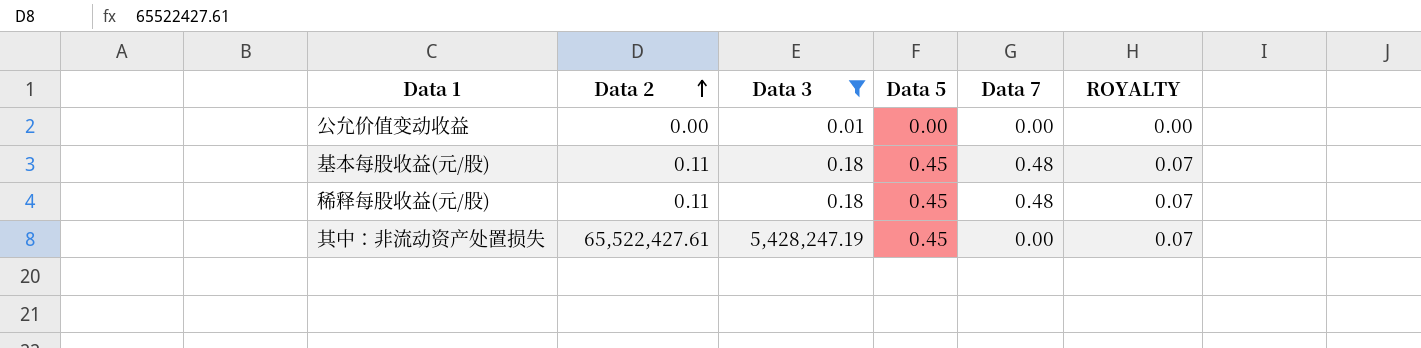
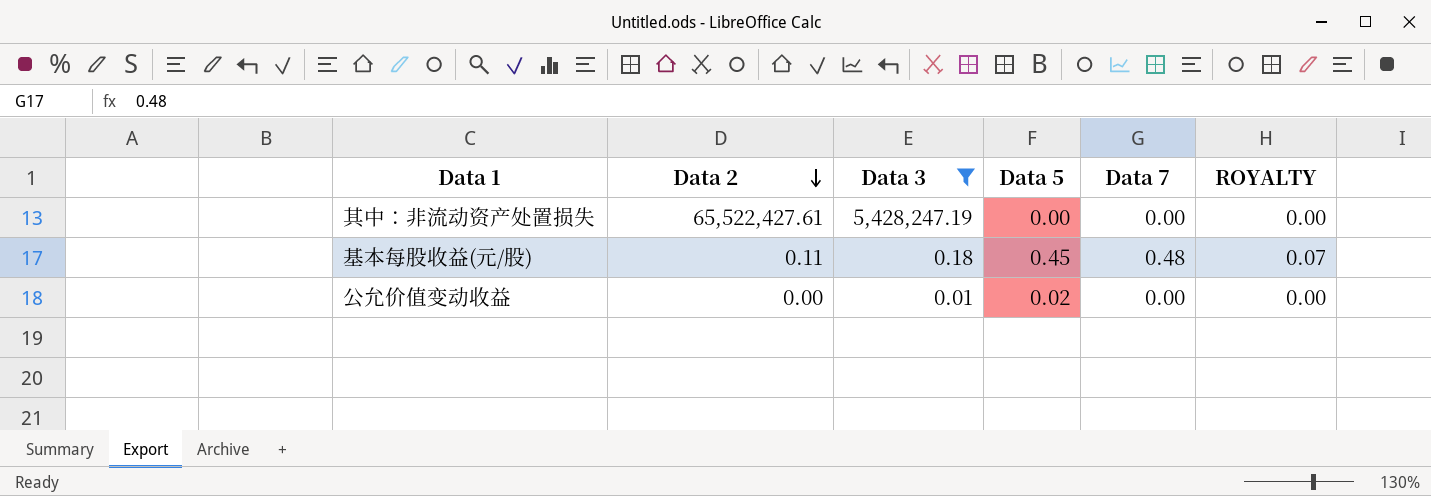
row order: Data 2 ascending -> Data 2 descending
row 稀释每股收益(元/股): 0.11 | 0.18 | 0.45 | 0.48 | 0.07 -> none
其中：非流动资产处置损失 | Data 5: 0.45 -> 0.00
其中：非流动资产处置损失 | ROYALTY: 0.07 -> 0.00
公允价值变动收益 | Data 5: 0.00 -> 0.02

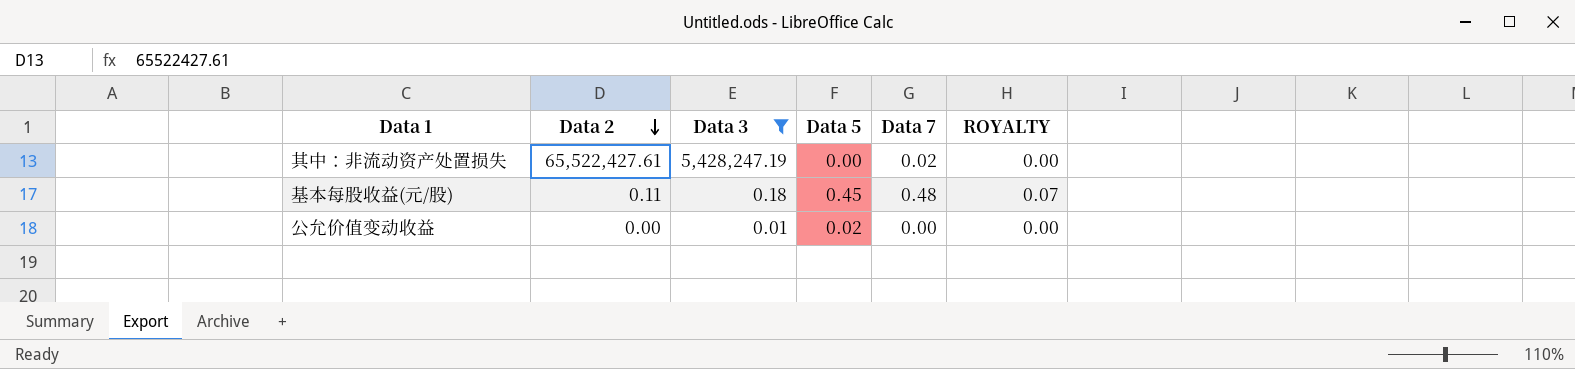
其中：非流动资产处置损失 | Data 7: 0.00 -> 0.02

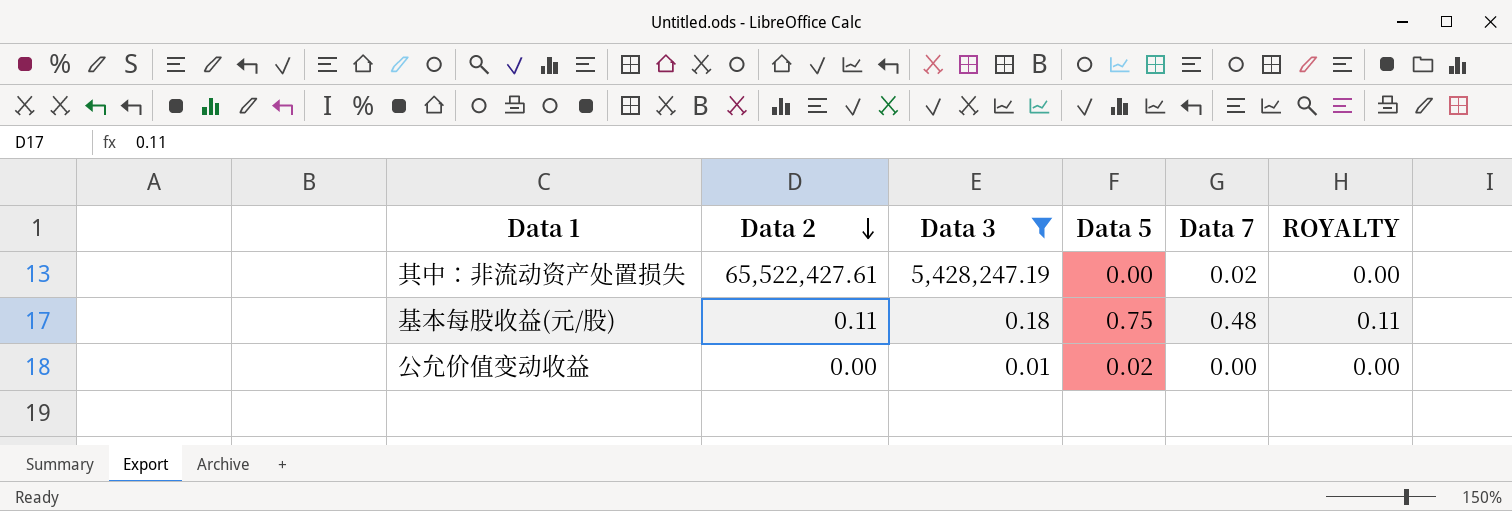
基本每股收益(元/股) | Data 5: 0.45 -> 0.75
基本每股收益(元/股) | ROYALTY: 0.07 -> 0.11

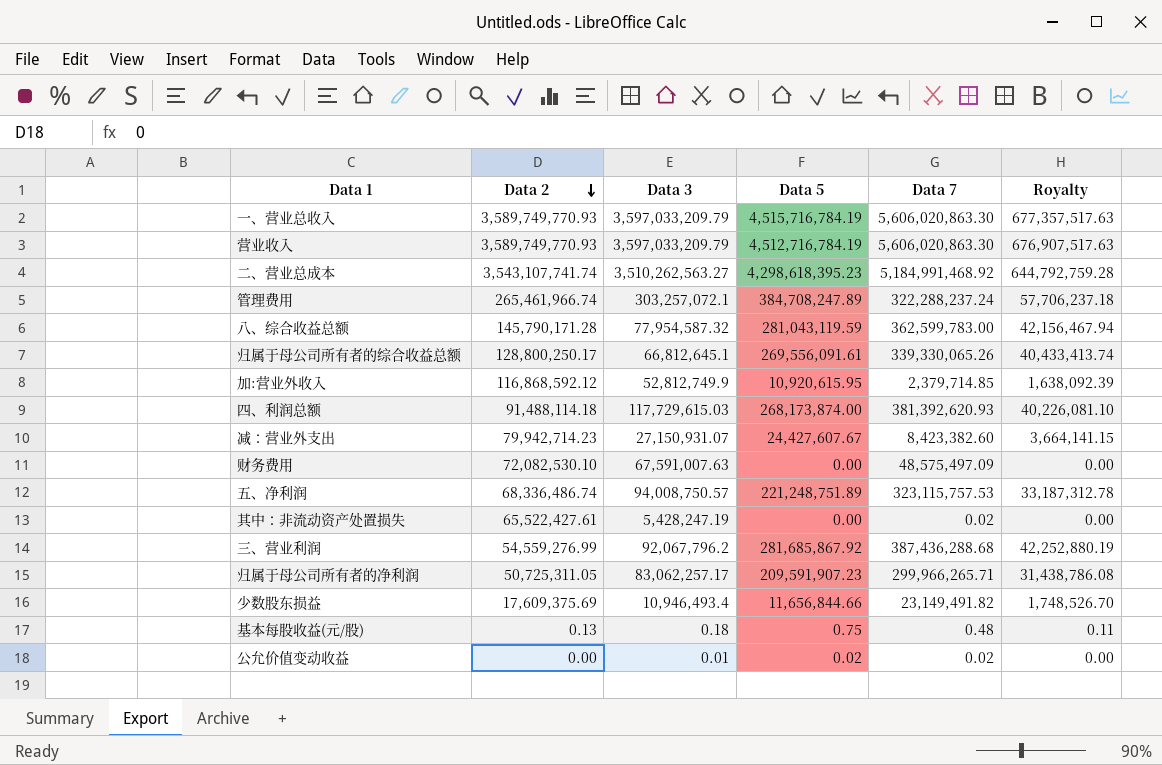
filter: Data 3 <= 5,428,247.19 -> none
column name: ROYALTY -> Royalty
基本每股收益(元/股) | Data 2: 0.11 -> 0.13
公允价值变动收益 | Data 7: 0.00 -> 0.02

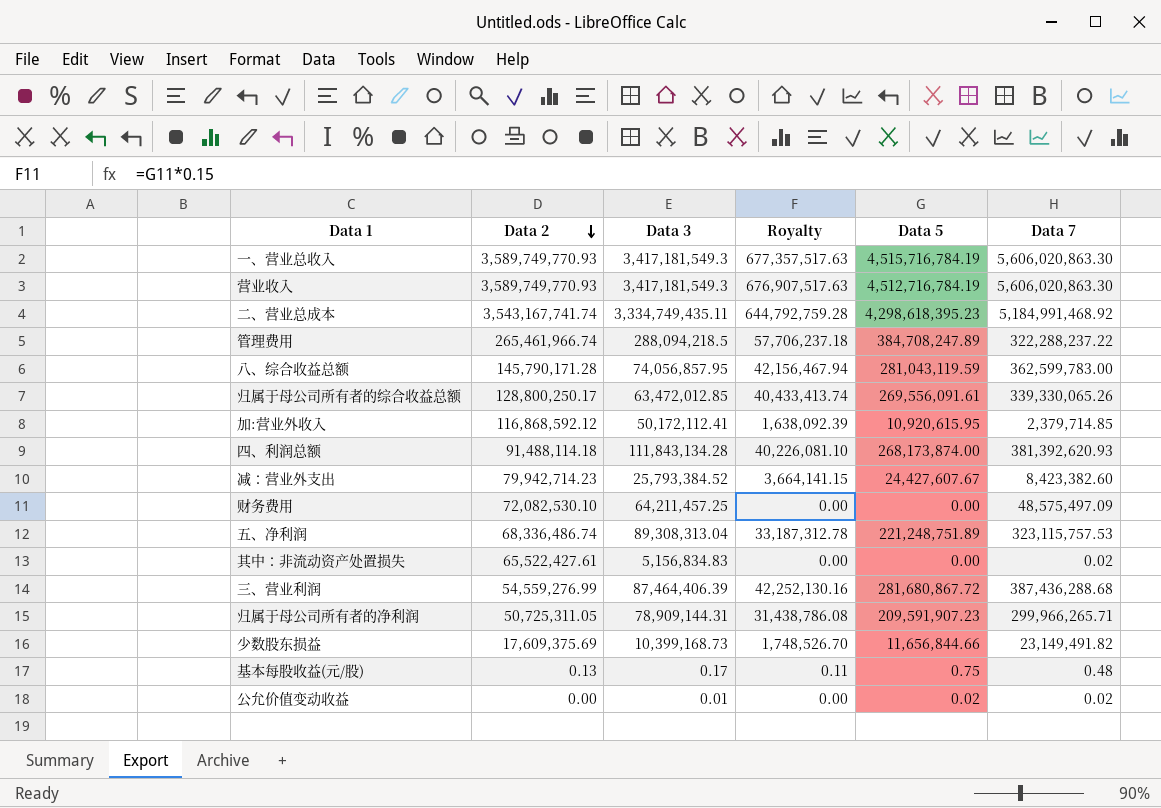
column Royalty | position: 6 -> 4
一、营业总收入 | Data 3: 3,597,033,209.79 -> 3,417,181,549.3
营业收入 | Data 3: 3,597,033,209.79 -> 3,417,181,549.3
二、营业总成本 | Data 2: 3,543,107,741.74 -> 3,543,167,741.74
二、营业总成本 | Data 3: 3,510,262,563.27 -> 3,334,749,435.11
管理费用 | Data 3: 303,257,072.1 -> 288,094,218.5
管理费用 | Data 7: 322,288,237.24 -> 322,288,237.22
八、综合收益总额 | Data 3: 77,954,587.32 -> 74,056,857.95
归属于母公司所有者的综合收益总额 | Data 3: 66,812,645.1 -> 63,472,012.85
加:营业外收入 | Data 3: 52,812,749.9 -> 50,172,112.41
四、利润总额 | Data 3: 117,729,615.03 -> 111,843,134.28
减：营业外支出 | Data 3: 27,150,931.07 -> 25,793,384.52
财务费用 | Data 3: 67,591,007.63 -> 64,211,457.25
五、净利润 | Data 3: 94,008,750.57 -> 89,308,313.04
其中：非流动资产处置损失 | Data 3: 5,428,247.19 -> 5,156,834.83
三、营业利润 | Data 3: 92,067,796.2 -> 87,464,406.39
三、营业利润 | Royalty: 42,252,880.19 -> 42,252,130.16
三、营业利润 | Data 5: 281,685,867.92 -> 281,680,867.72
归属于母公司所有者的净利润 | Data 3: 83,062,257.17 -> 78,909,144.31
少数股东损益 | Data 3: 10,946,493.4 -> 10,399,168.73
基本每股收益(元/股) | Data 3: 0.18 -> 0.17

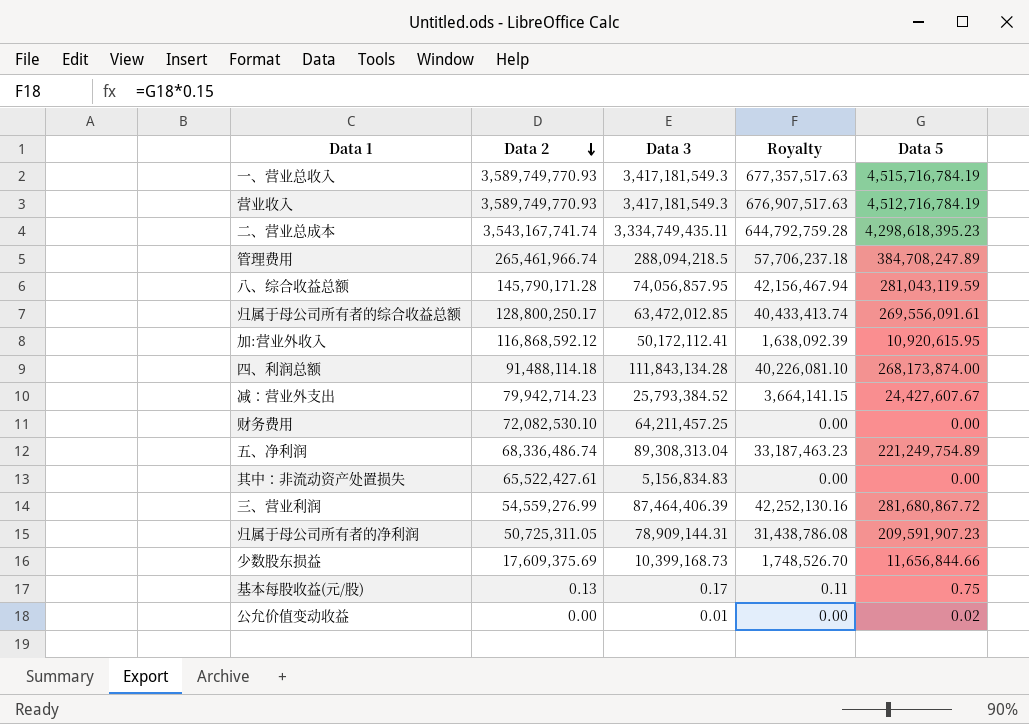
column Data 7 | position: 6 -> none
五、净利润 | Royalty: 33,187,312.78 -> 33,187,463.23
五、净利润 | Data 5: 221,248,751.89 -> 221,249,754.89

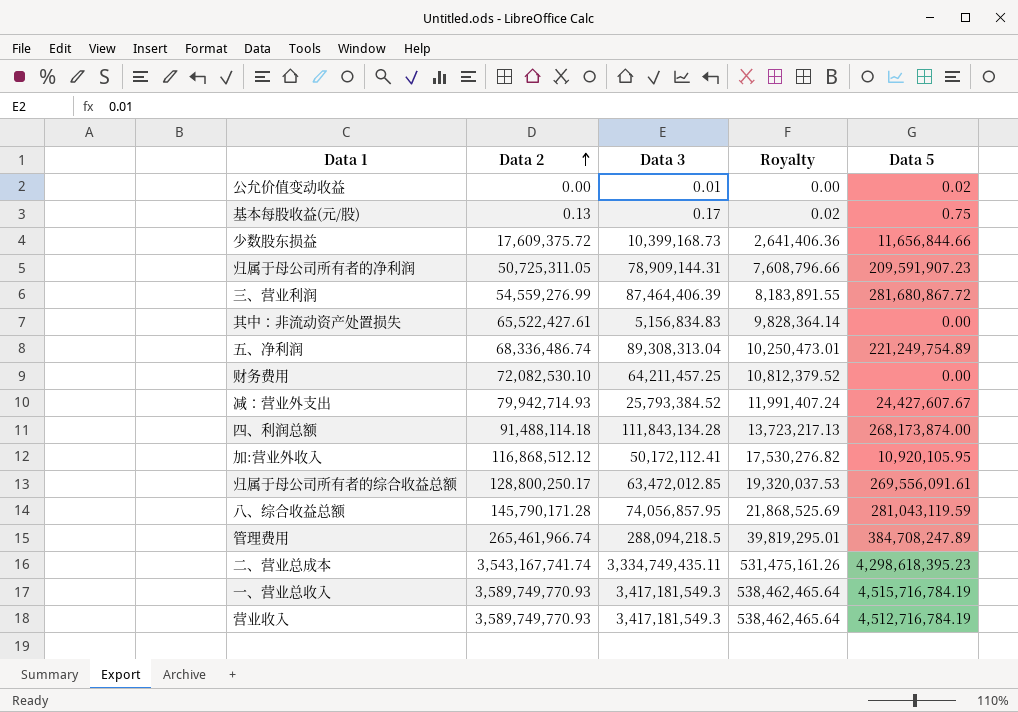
row order: Data 2 descending -> Data 2 ascending
column Royalty | formula: [Data 5] * 0.15 -> [Data 2] * 0.15
少数股东损益 | Data 2: 17,609,375.69 -> 17,609,375.72
减：营业外支出 | Data 2: 79,942,714.23 -> 79,942,714.93
加:营业外收入 | Data 2: 116,868,592.12 -> 116,868,512.12
加:营业外收入 | Data 5: 10,920,615.95 -> 10,920,105.95

